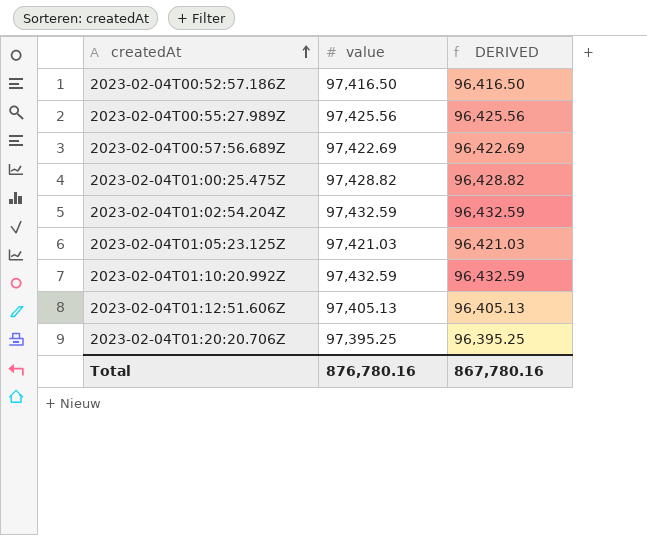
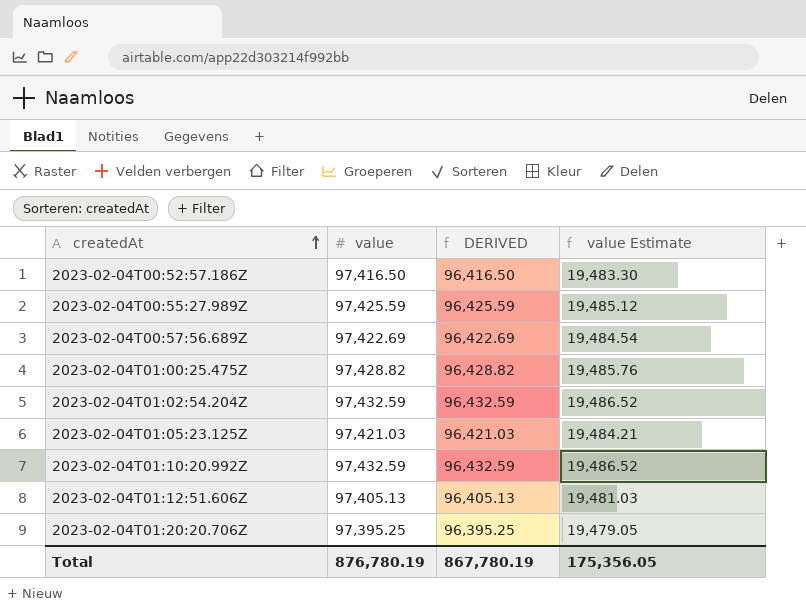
column value Estimate | formula: none -> [value] * 0.2
2023-02-04T00:55:27.989Z | value: 97,425.56 -> 97,425.59
2023-02-04T00:55:27.989Z | DERIVED: 96,425.56 -> 96,425.59
Total | value: 876,780.16 -> 876,780.19
Total | DERIVED: 867,780.16 -> 867,780.19

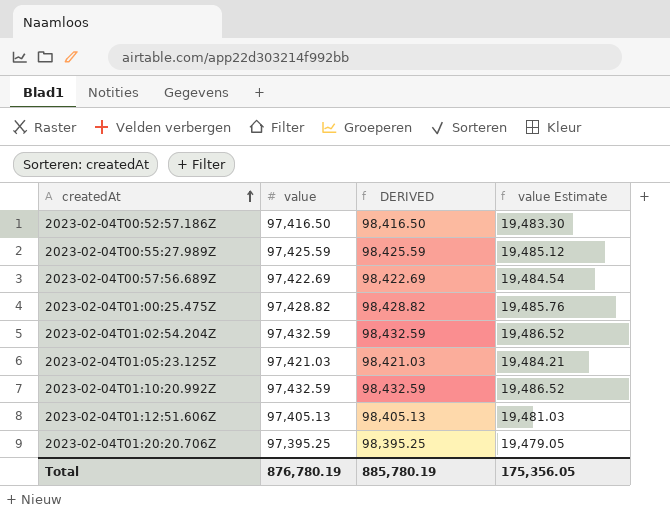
column DERIVED | formula: [value] - 1000 -> [value] + 1000
Total | DERIVED: 867,780.19 -> 885,780.19

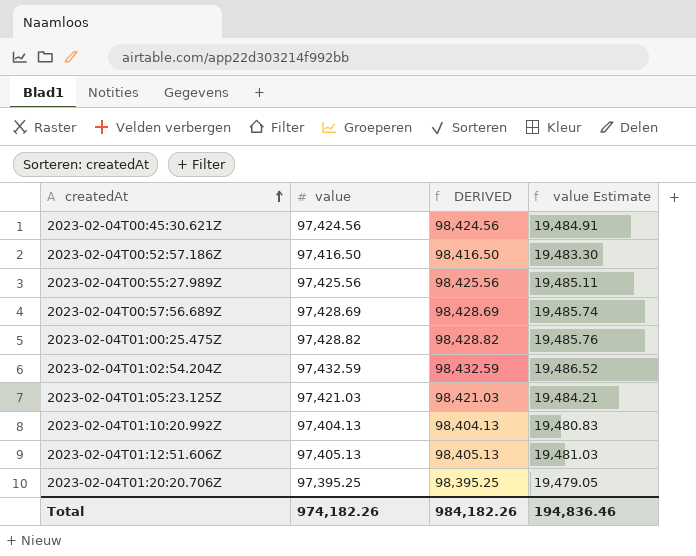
row 2023-02-04T00:45:30.621Z: none -> 97,424.56 | 98,424.56 | 19,484.91
2023-02-04T00:55:27.989Z | value: 97,425.59 -> 97,425.56
2023-02-04T00:55:27.989Z | DERIVED: 98,425.59 -> 98,425.56
2023-02-04T00:55:27.989Z | value Estimate: 19,485.12 -> 19,485.11
2023-02-04T00:57:56.689Z | value: 97,422.69 -> 97,428.69
2023-02-04T00:57:56.689Z | DERIVED: 98,422.69 -> 98,428.69
2023-02-04T00:57:56.689Z | value Estimate: 19,484.54 -> 19,485.74
2023-02-04T01:10:20.992Z | value: 97,432.59 -> 97,404.13
2023-02-04T01:10:20.992Z | DERIVED: 98,432.59 -> 98,404.13
2023-02-04T01:10:20.992Z | value Estimate: 19,486.52 -> 19,480.83
Total | value: 876,780.19 -> 974,182.26
Total | DERIVED: 885,780.19 -> 984,182.26
Total | value Estimate: 175,356.05 -> 194,836.46

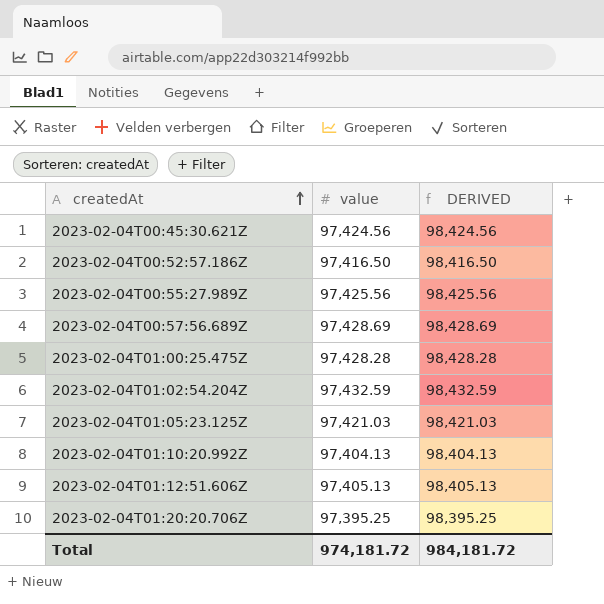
column value Estimate | formula: [value] * 0.2 -> none
2023-02-04T01:00:25.475Z | value: 97,428.82 -> 97,428.28
2023-02-04T01:00:25.475Z | DERIVED: 98,428.82 -> 98,428.28
Total | value: 974,182.26 -> 974,181.72
Total | DERIVED: 984,182.26 -> 984,181.72

